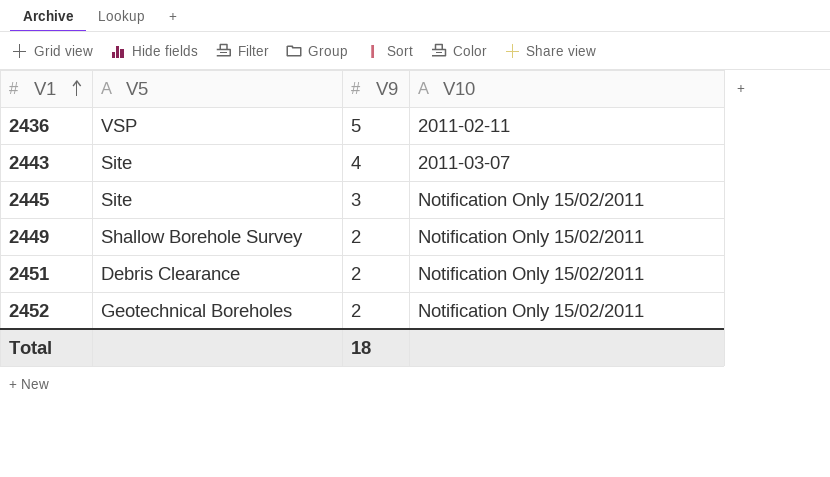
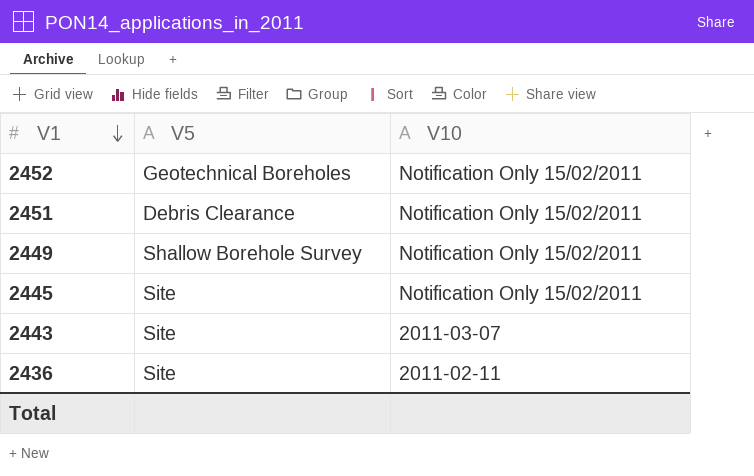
row order: V1 ascending -> V1 descending
column V9 | position: 3 -> none
2436 | V5: VSP -> Site

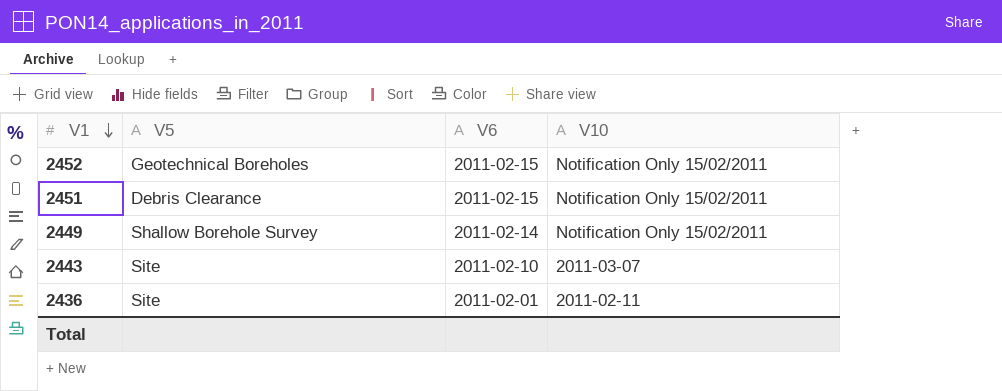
column V6 | position: none -> 3
row 2445: Site | Notification Only 15/02/2011 -> none

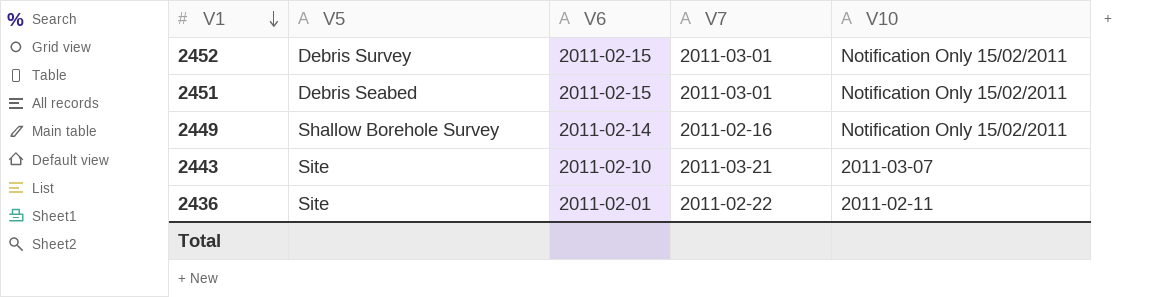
column V7 | position: none -> 4
2452 | V5: Geotechnical Boreholes -> Debris Survey
2451 | V5: Debris Clearance -> Debris Seabed

